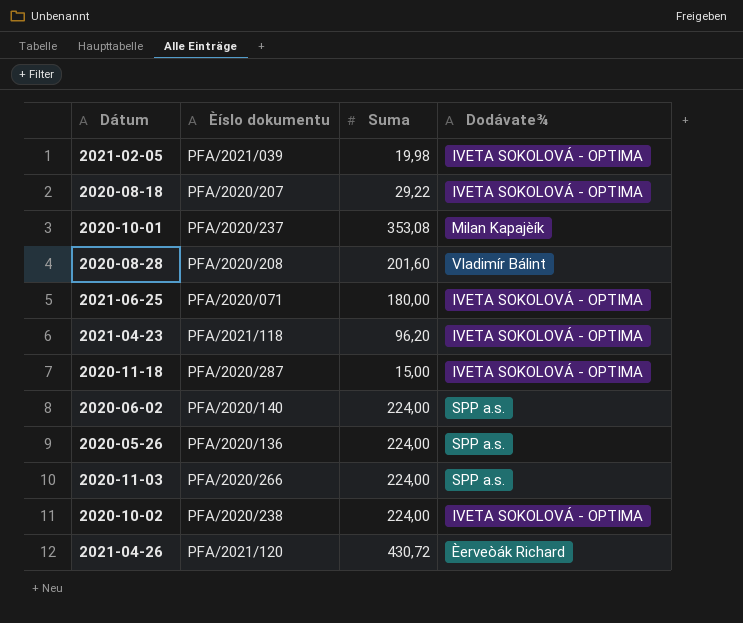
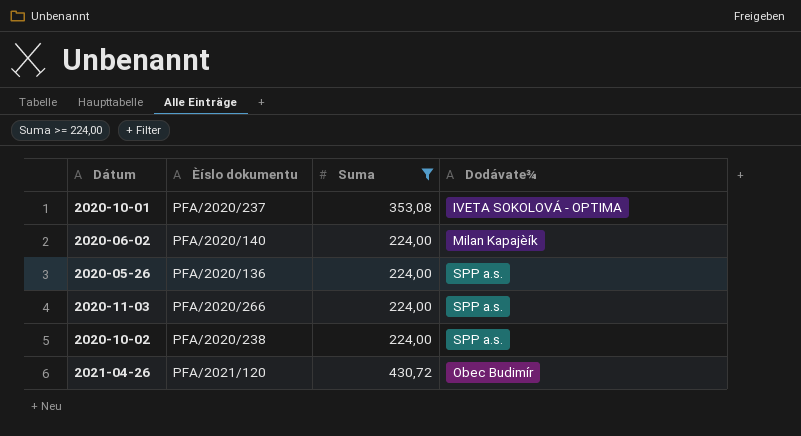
filter: none -> Suma >= 224,00
2020-10-01 | Dodávate¾: Milan Kapajèík -> IVETA SOKOLOVÁ - OPTIMA
2020-06-02 | Dodávate¾: SPP a.s. -> Milan Kapajèík
2020-10-02 | Dodávate¾: IVETA SOKOLOVÁ - OPTIMA -> SPP a.s.
2021-04-26 | Dodávate¾: Èerveòák Richard -> Obec Budimír

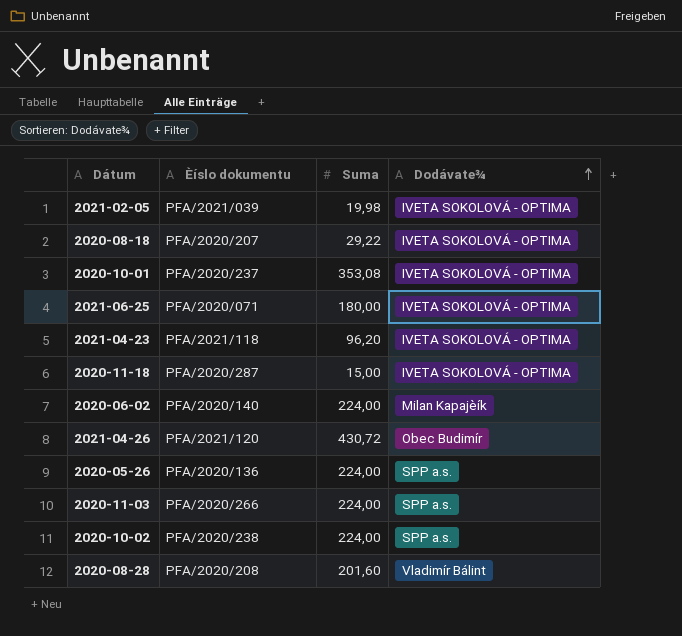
filter: Suma >= 224,00 -> none
row order: none -> Dodávate¾ ascending

